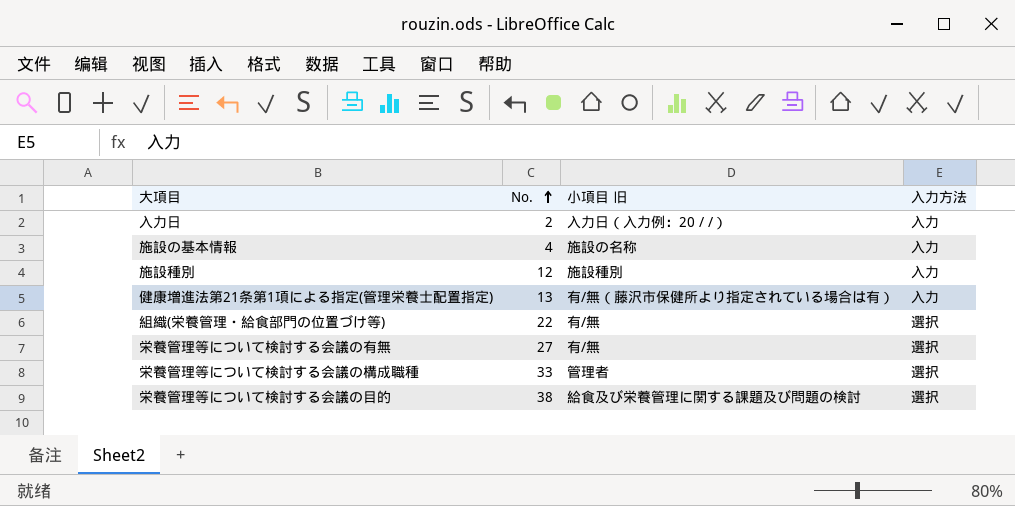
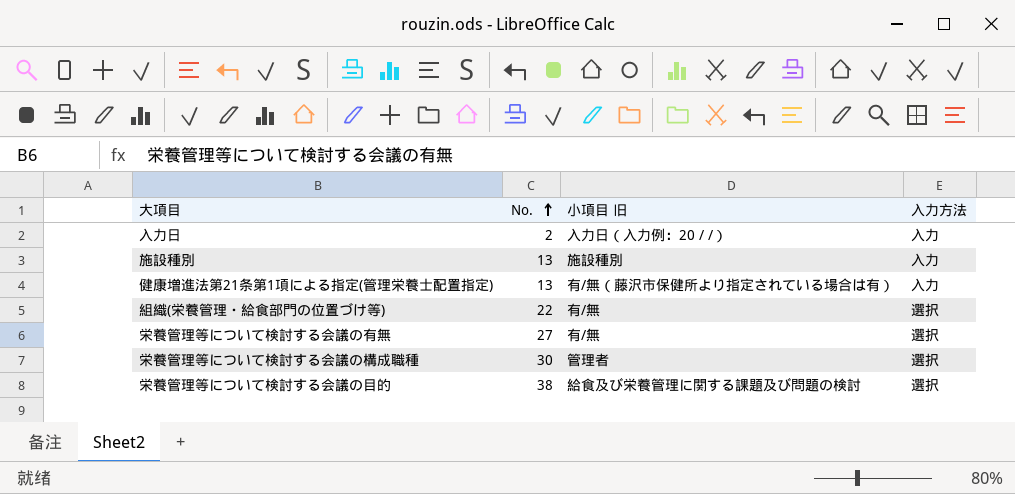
row 施設の基本情報: 4 | 施設の名称 | 入力 -> none
施設種別 | No.: 12 -> 13
栄養管理等について検討する会議の構成職種 | No.: 33 -> 30

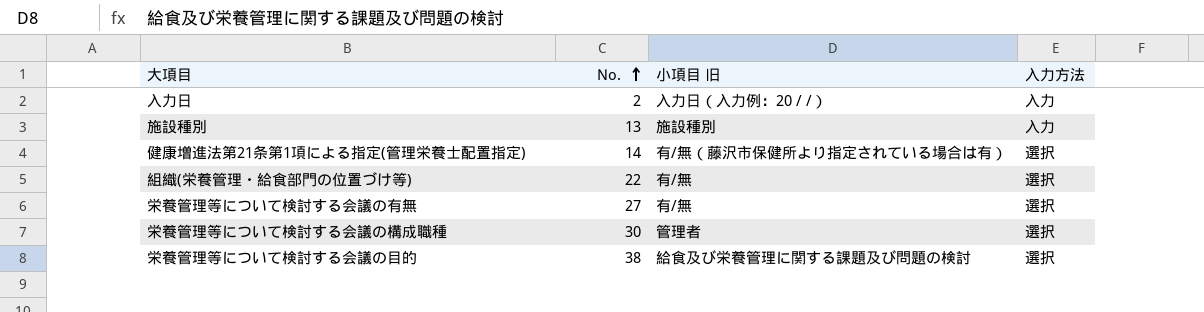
健康増進法第21条第1項による指定(管理栄養士配置指定) | No.: 13 -> 14
健康増進法第21条第1項による指定(管理栄養士配置指定) | 入力方法: 入力 -> 選択

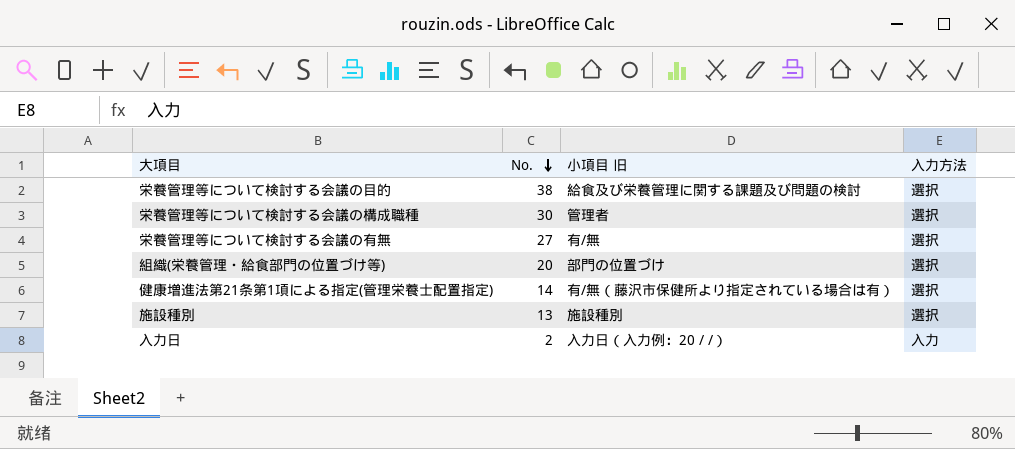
row order: No. ascending -> No. descending
組織(栄養管理・給食部門の位置づけ等) | No.: 22 -> 20
組織(栄養管理・給食部門の位置づけ等) | 小項目 旧: 有/無 -> 部門の位置づけ
施設種別 | 入力方法: 入力 -> 選択

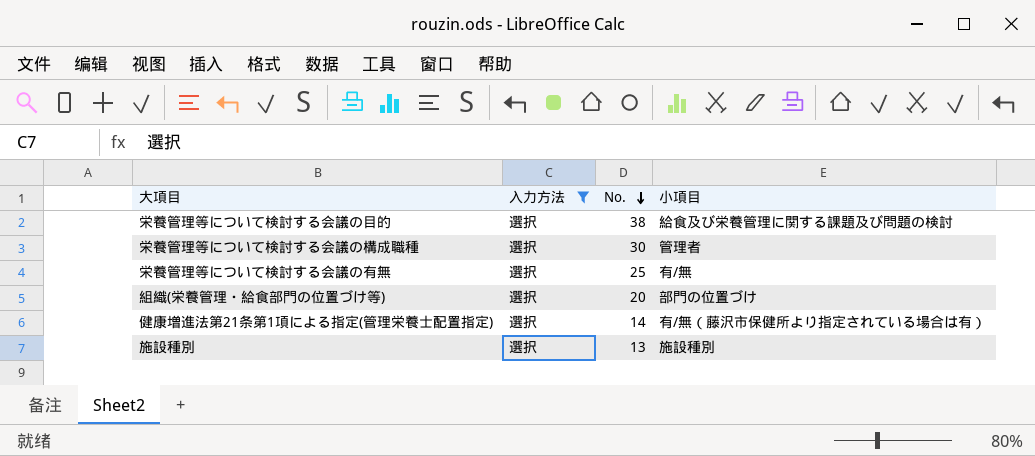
filter: none -> 入力方法 = 選択
column 入力方法 | position: 4 -> 2
column name: 小項目 旧 -> 小項目
栄養管理等について検討する会議の有無 | No.: 27 -> 25

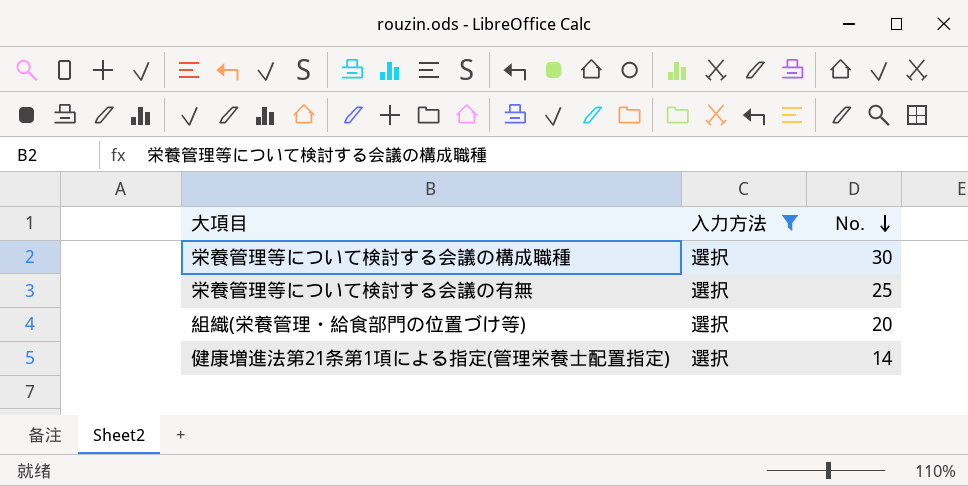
column 小項目 | position: 4 -> none
row 栄養管理等について検討する会議の目的: 選択 | 38 | 給食及び栄養管理に関する課題及び問題の検討 -> none
row 施設種別: 選択 | 13 | 施設種別 -> none

